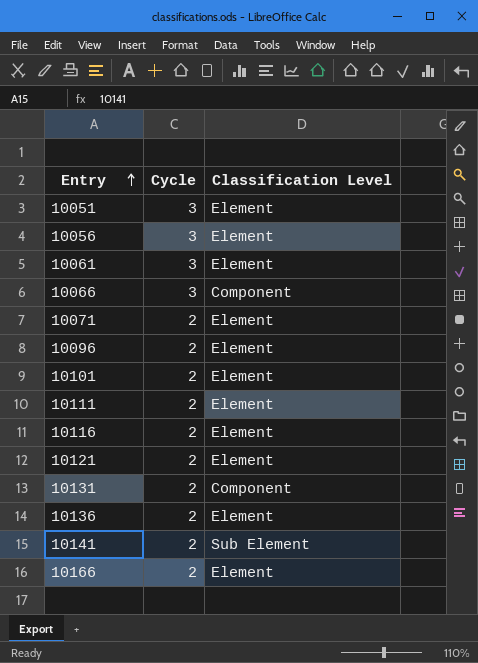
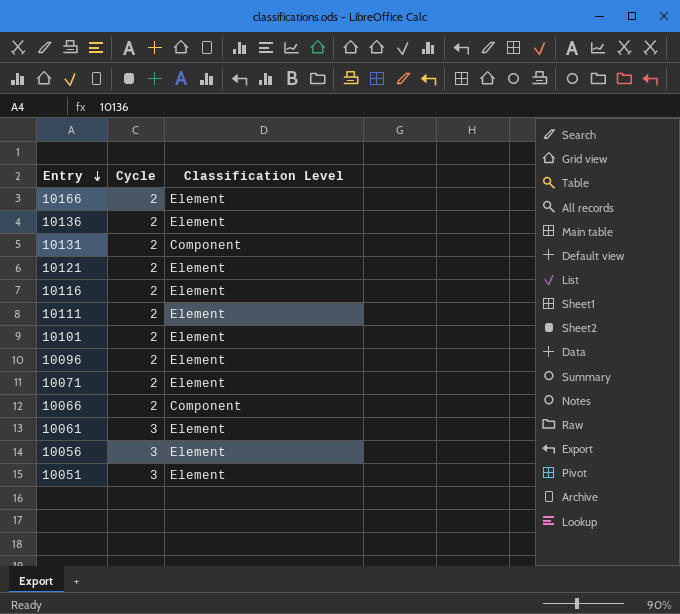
row order: Entry ascending -> Entry descending
row 10141: 2 | Sub Element -> none
10066 | Cycle: 3 -> 2

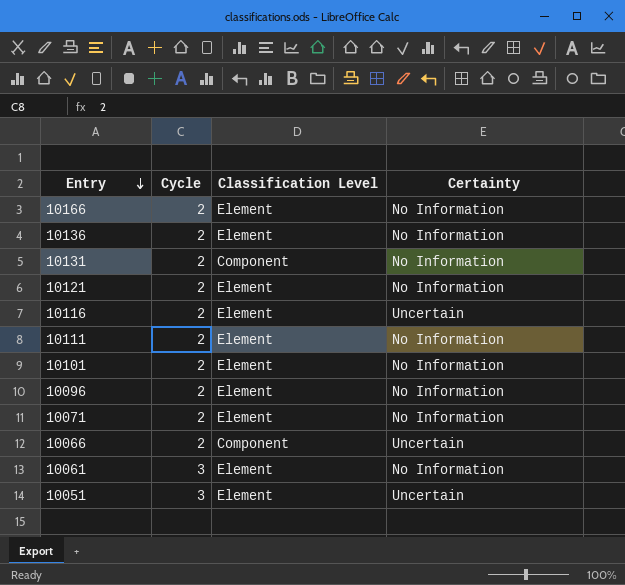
column Certainty | position: none -> 4
row 10056: 3 | Element -> none

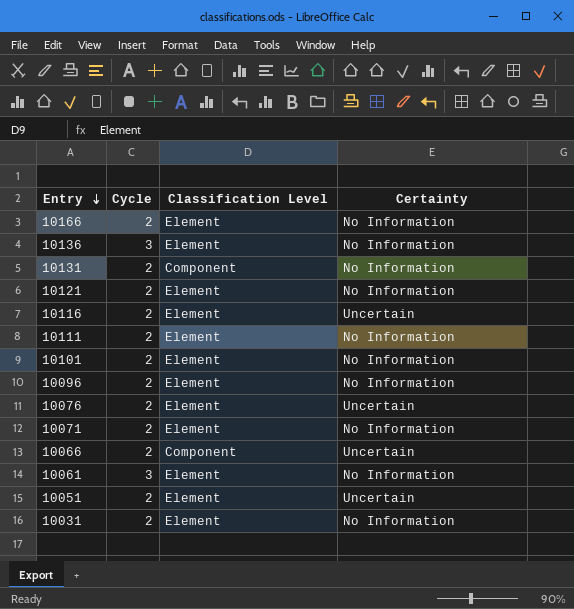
10136 | Cycle: 2 -> 3
row 10076: none -> 2 | Element | Uncertain
10051 | Cycle: 3 -> 2
row 10031: none -> 2 | Element | No Information

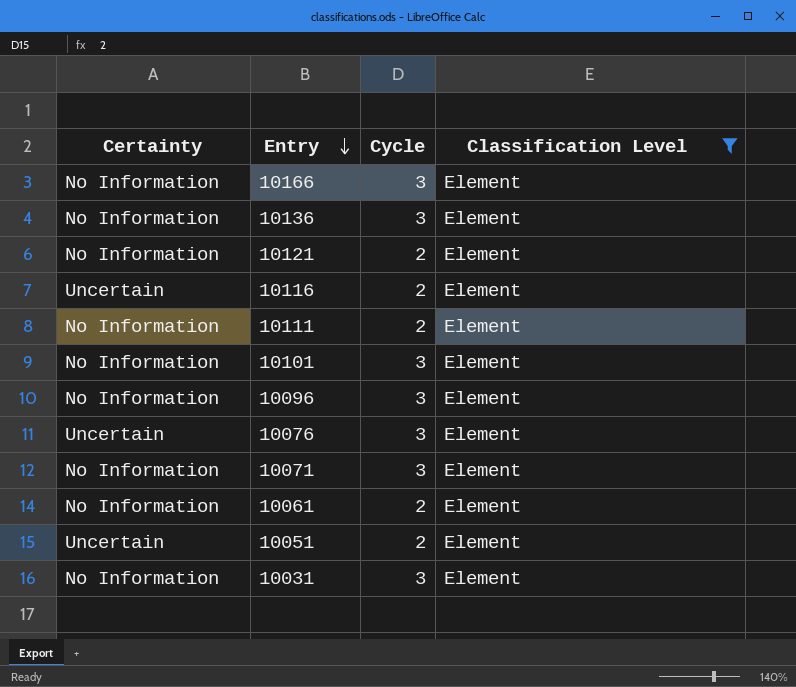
filter: none -> Classification Level = Element
column Certainty | position: 4 -> 1
10166 | Cycle: 2 -> 3
10101 | Cycle: 2 -> 3
10096 | Cycle: 2 -> 3
10076 | Cycle: 2 -> 3
10071 | Cycle: 2 -> 3
10061 | Cycle: 3 -> 2
10031 | Cycle: 2 -> 3

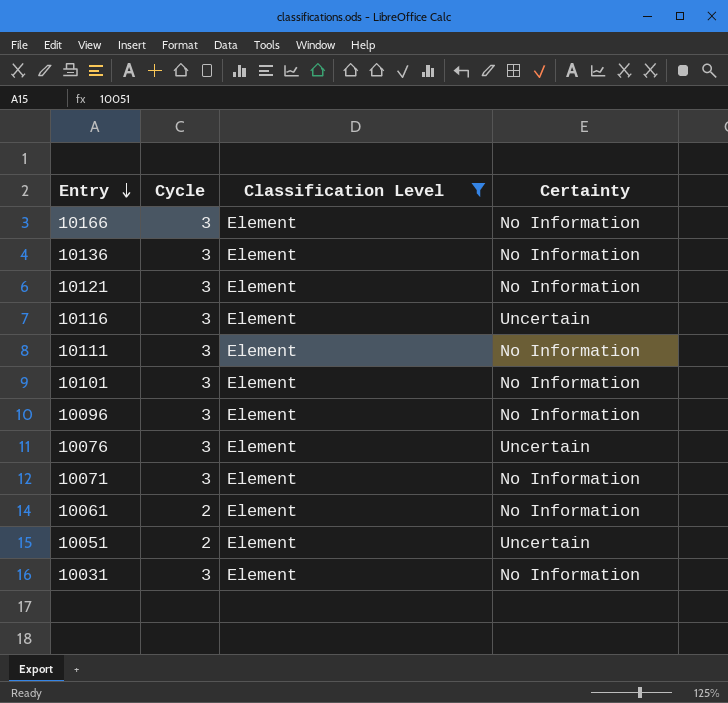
column Certainty | position: 1 -> 4
10121 | Cycle: 2 -> 3
10116 | Cycle: 2 -> 3
10111 | Cycle: 2 -> 3

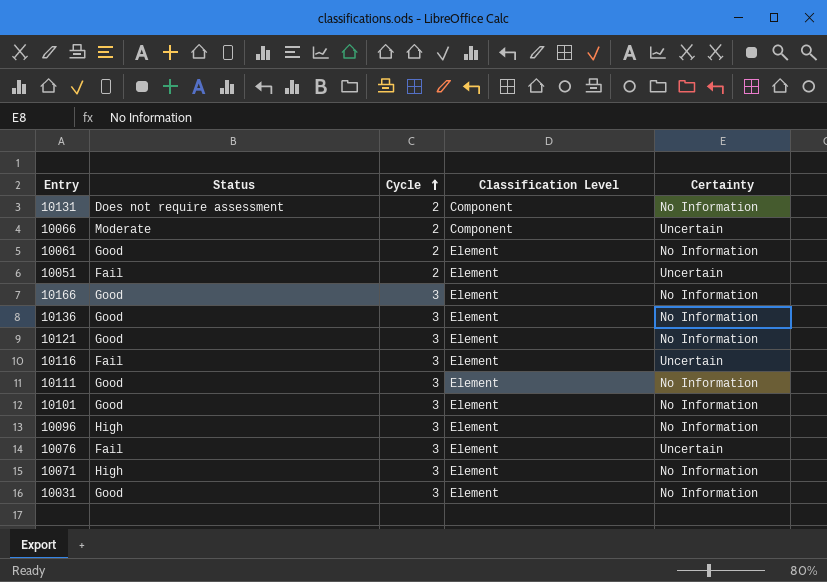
filter: Classification Level = Element -> none
row order: Entry descending -> Cycle ascending
column Status | position: none -> 2

